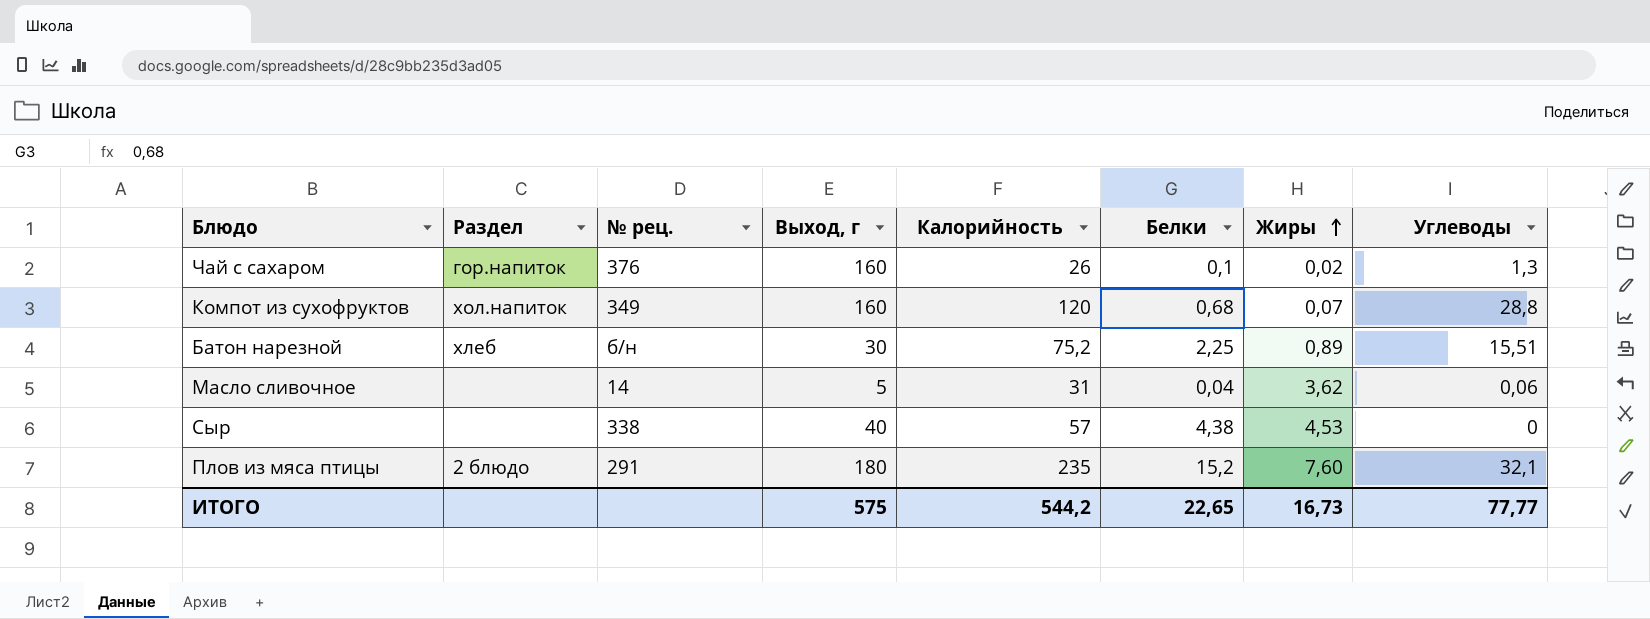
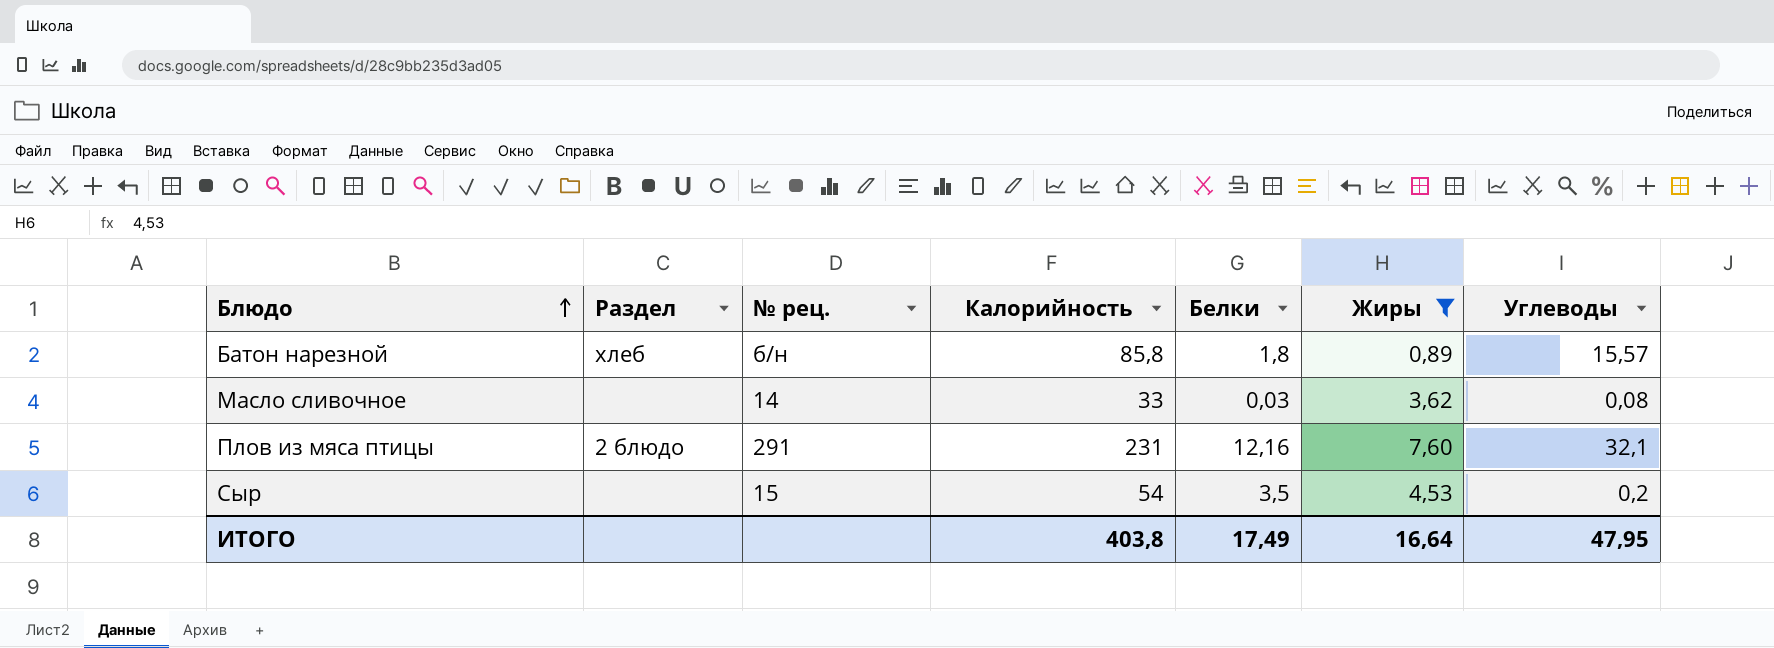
filter: none -> Жиры >= 0,89
row order: Жиры ascending -> Блюдо ascending
column Выход, г | position: 4 -> none
Батон нарезной | Калорийность: 75,2 -> 85,8
Батон нарезной | Белки: 2,25 -> 1,8
Батон нарезной | Углеводы: 15,51 -> 15,57
Масло сливочное | Калорийность: 31 -> 33
Масло сливочное | Белки: 0,04 -> 0,03
Масло сливочное | Углеводы: 0,06 -> 0,08
Плов из мяса птицы | Калорийность: 235 -> 231
Плов из мяса птицы | Белки: 15,2 -> 12,16
Сыр | № рец.: 338 -> 15
Сыр | Калорийность: 57 -> 54
Сыр | Белки: 4,38 -> 3,5
Сыр | Углеводы: 0 -> 0,2
ИТОГО | Калорийность: 544,2 -> 403,8
ИТОГО | Белки: 22,65 -> 17,49
ИТОГО | Жиры: 16,73 -> 16,64
ИТОГО | Углеводы: 77,77 -> 47,95

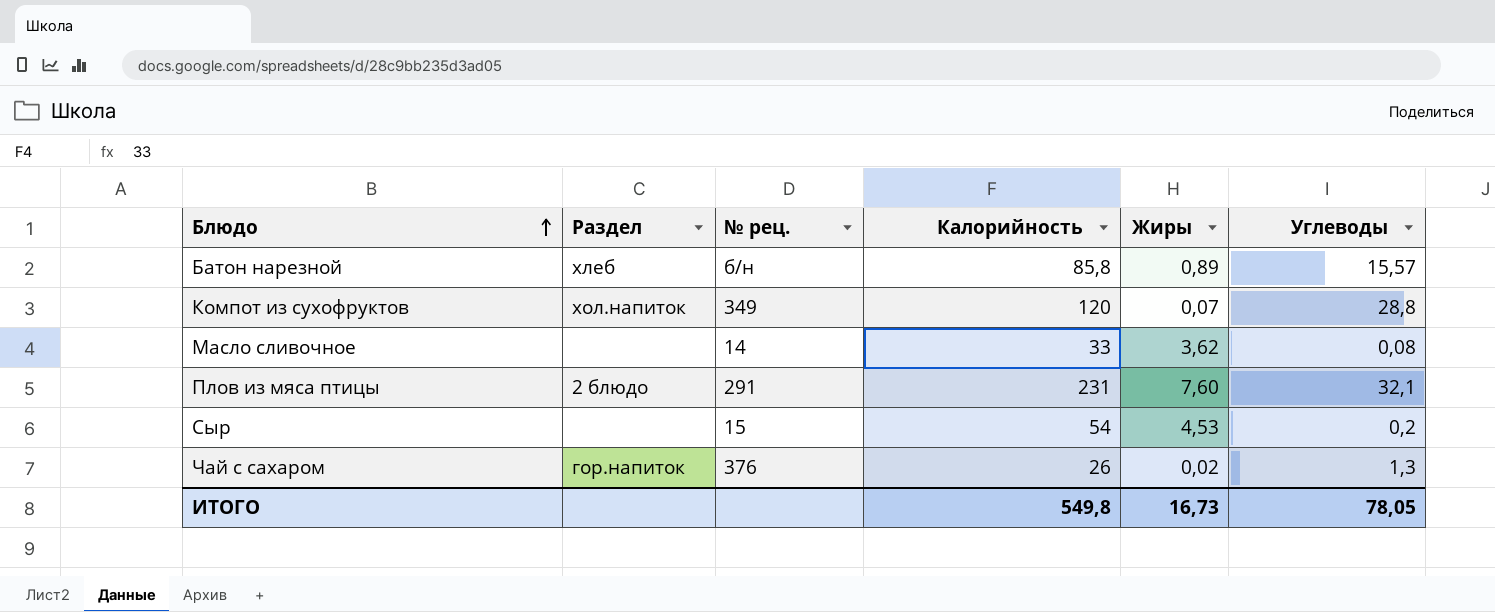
filter: Жиры >= 0,89 -> none
column Белки | position: 5 -> none
ИТОГО | Калорийность: 403,8 -> 549,8
ИТОГО | Жиры: 16,64 -> 16,73
ИТОГО | Углеводы: 47,95 -> 78,05

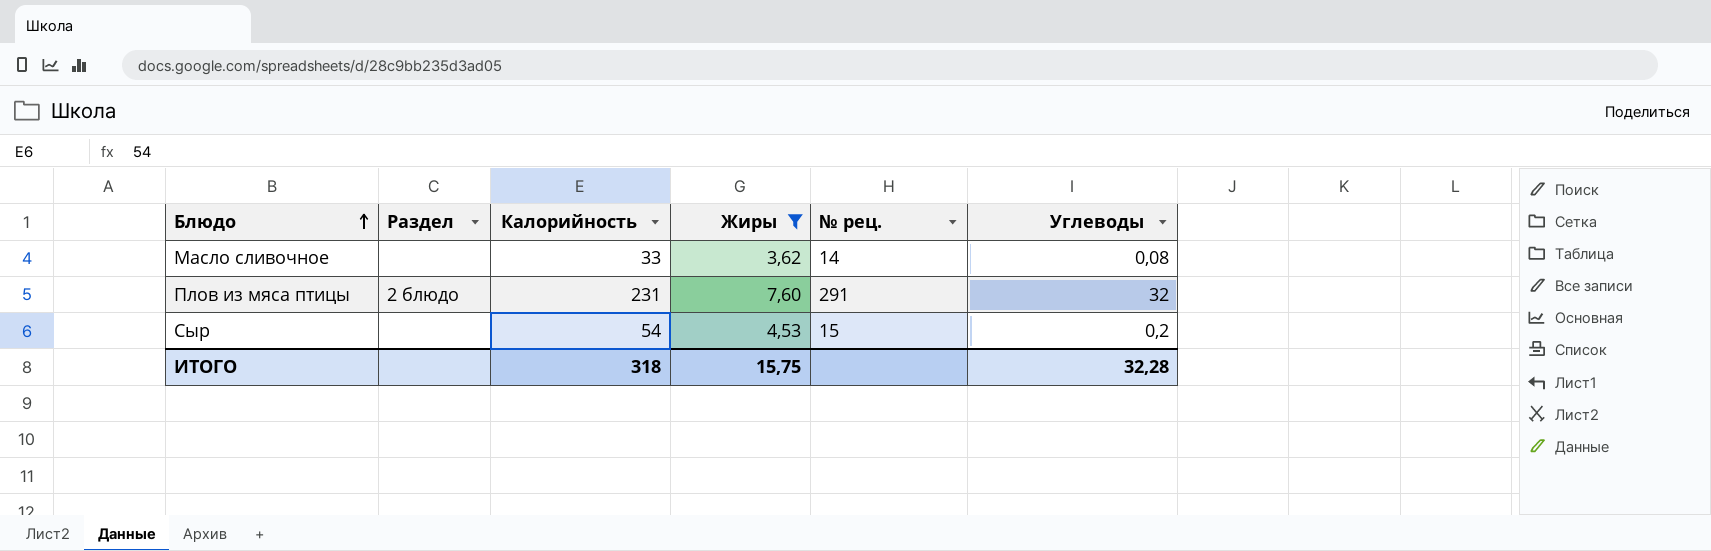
filter: none -> Жиры >= 3,62
column № рец. | position: 3 -> 5
Плов из мяса птицы | Углеводы: 32,1 -> 32
ИТОГО | Калорийность: 549,8 -> 318
ИТОГО | Жиры: 16,73 -> 15,75
ИТОГО | Углеводы: 78,05 -> 32,28

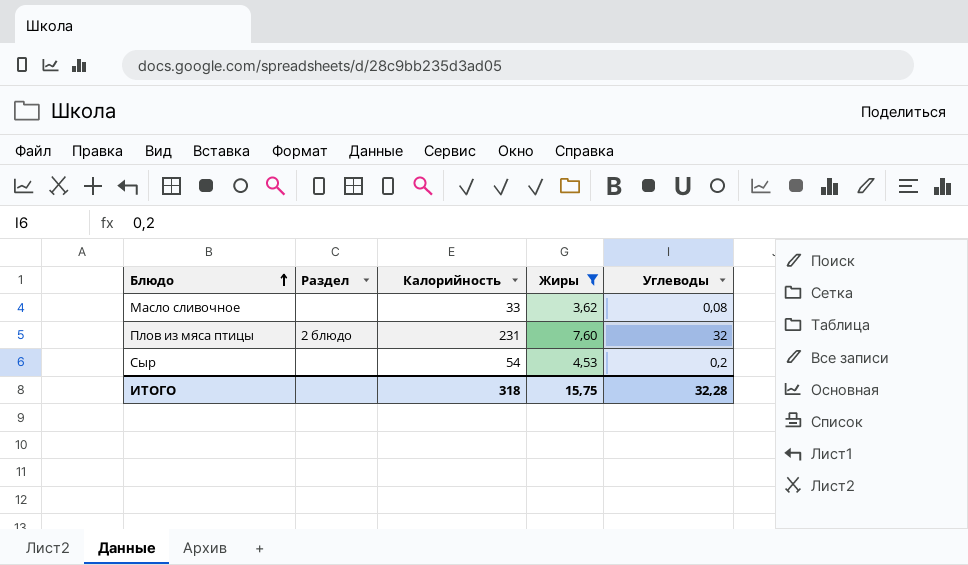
column № рец. | position: 5 -> none

